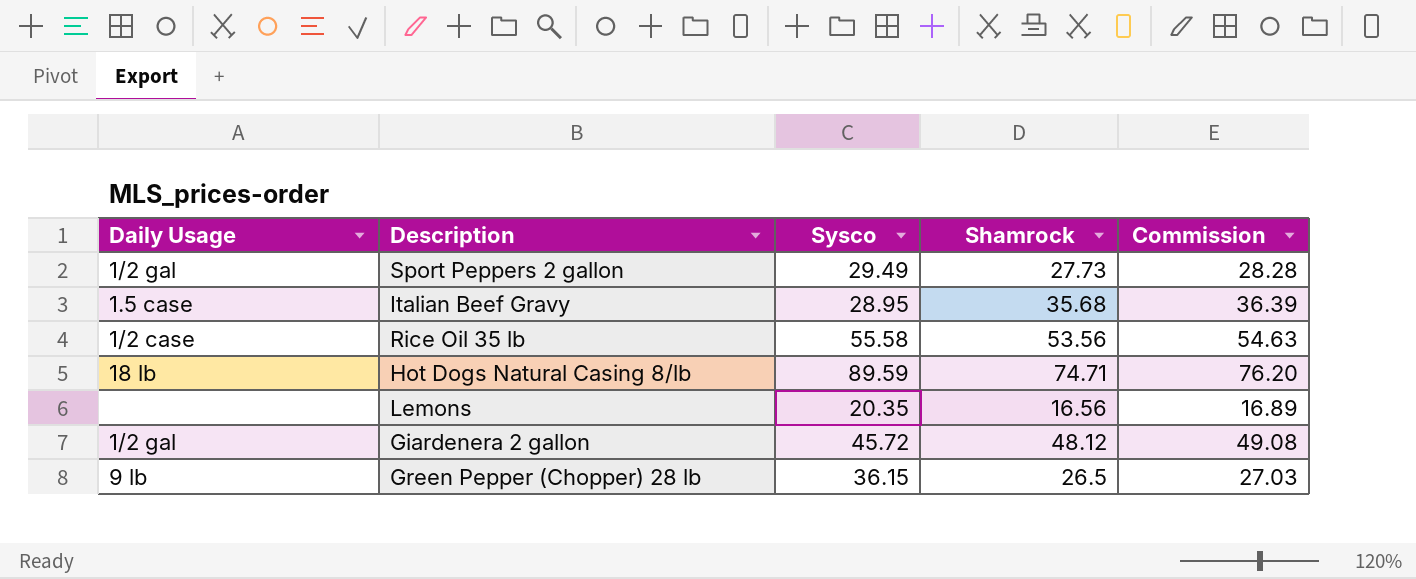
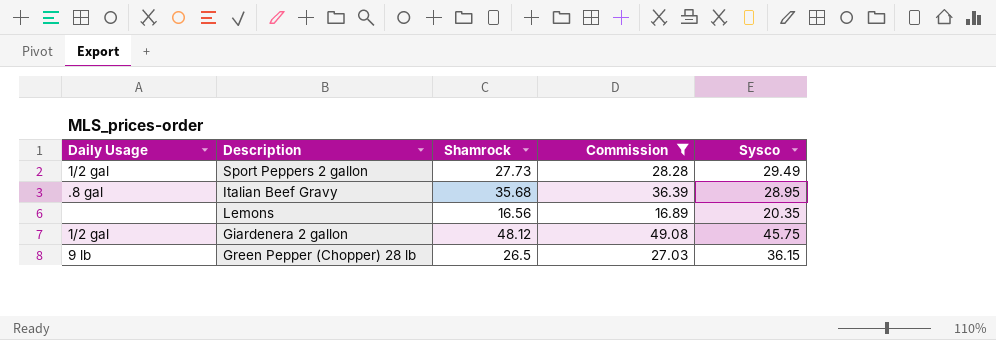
filter: none -> Commission <= 49.08
column Sysco | position: 3 -> 5
Italian Beef Gravy | Daily Usage: 1.5 case -> .8 gal
Giardenera 2 gallon | Sysco: 45.72 -> 45.75

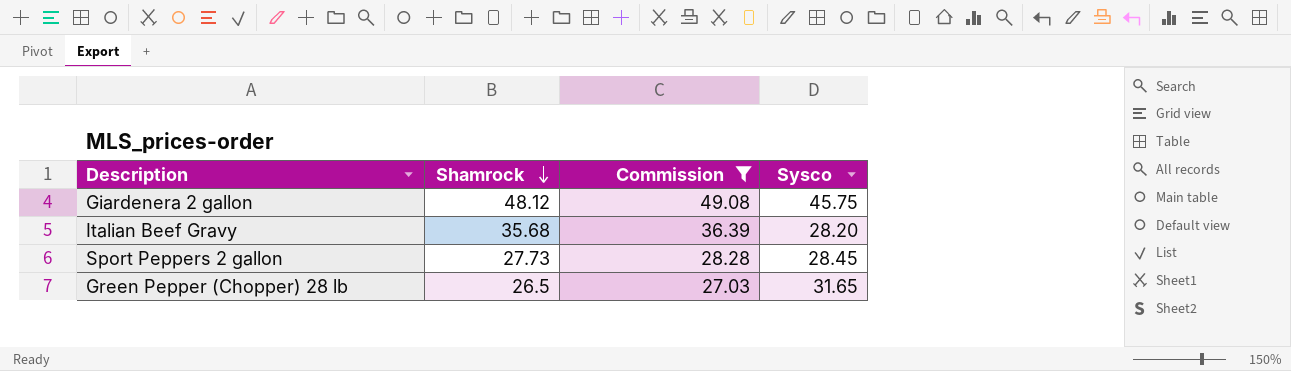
row order: none -> Shamrock descending
column Daily Usage | position: 1 -> none
row Lemons: none | 16.56 | 16.89 | 20.35 -> none
Italian Beef Gravy | Sysco: 28.95 -> 28.20
Sport Peppers 2 gallon | Sysco: 29.49 -> 28.45
Green Pepper (Chopper) 28 lb | Sysco: 36.15 -> 31.65

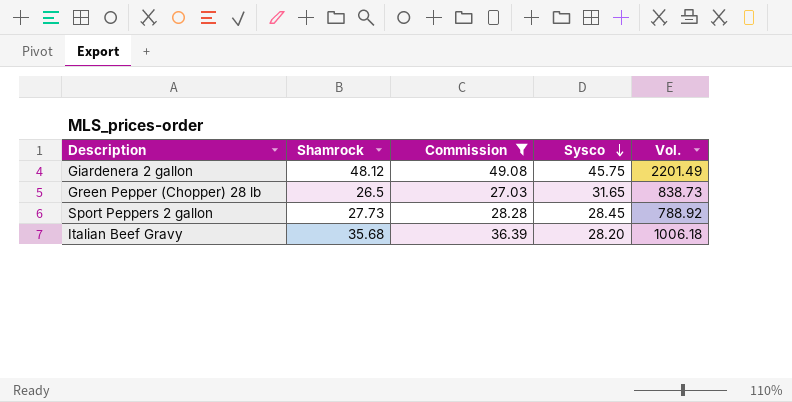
row order: Shamrock descending -> Sysco descending
column Vol. | formula: none -> [Shamrock] * [Sysco]

